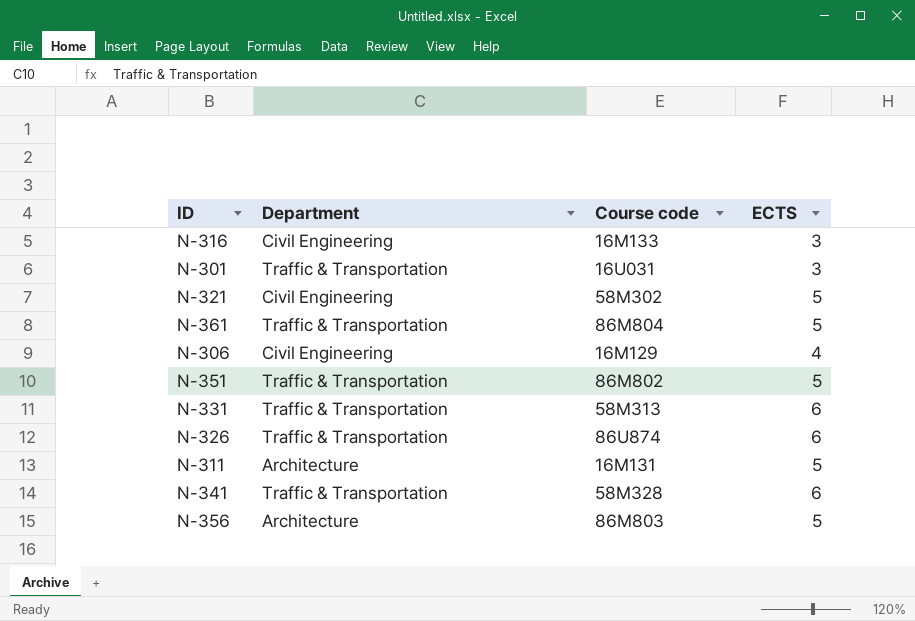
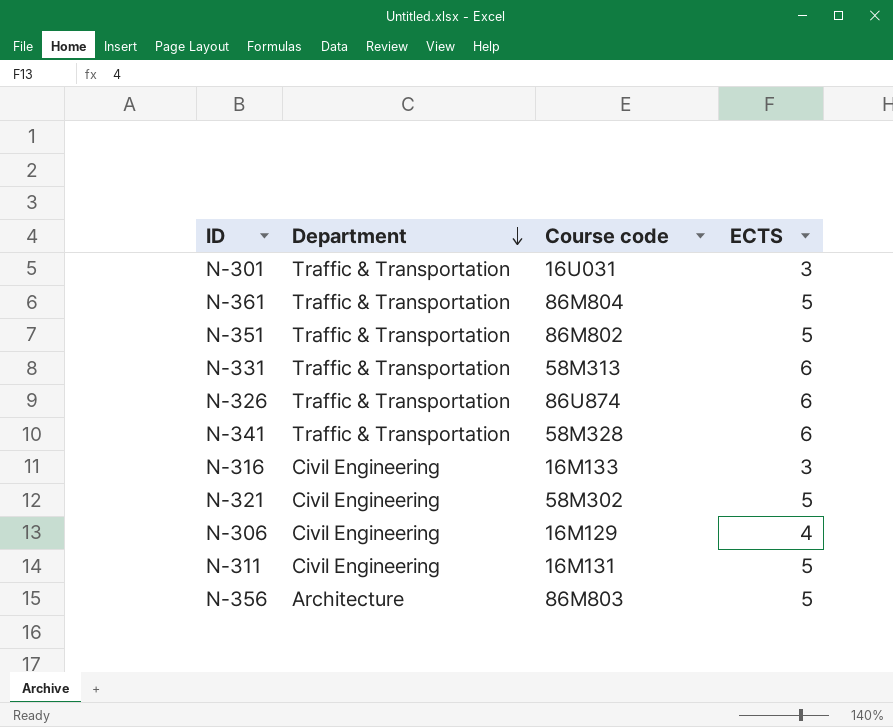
row order: none -> Department descending
N-311 | Department: Architecture -> Civil Engineering

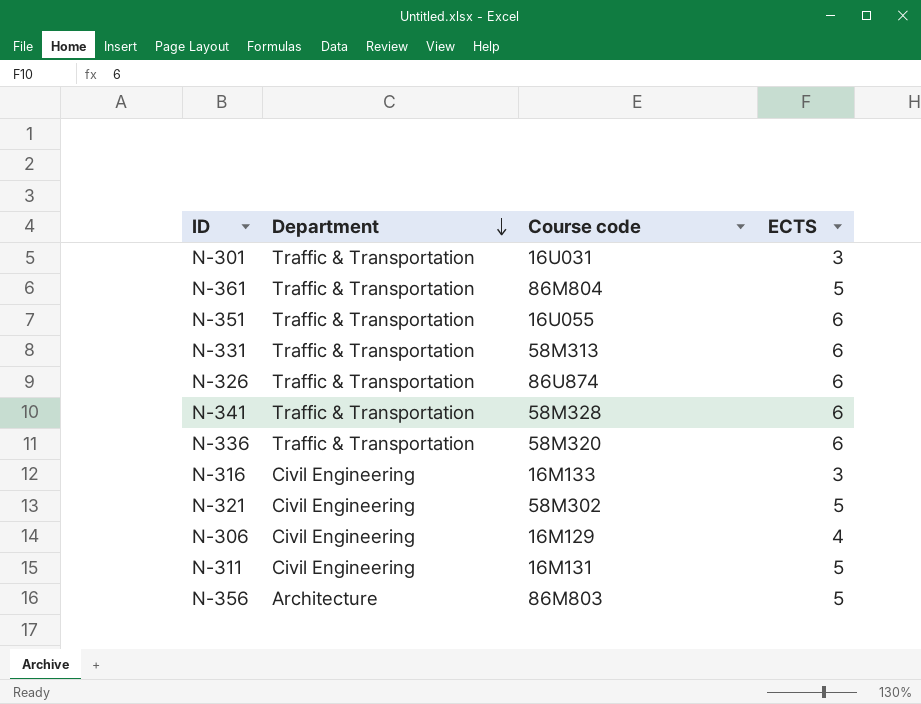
N-351 | Course code: 86M802 -> 16U055
N-351 | ECTS: 5 -> 6
row N-336: none -> Traffic & Transportation | 58M320 | 6

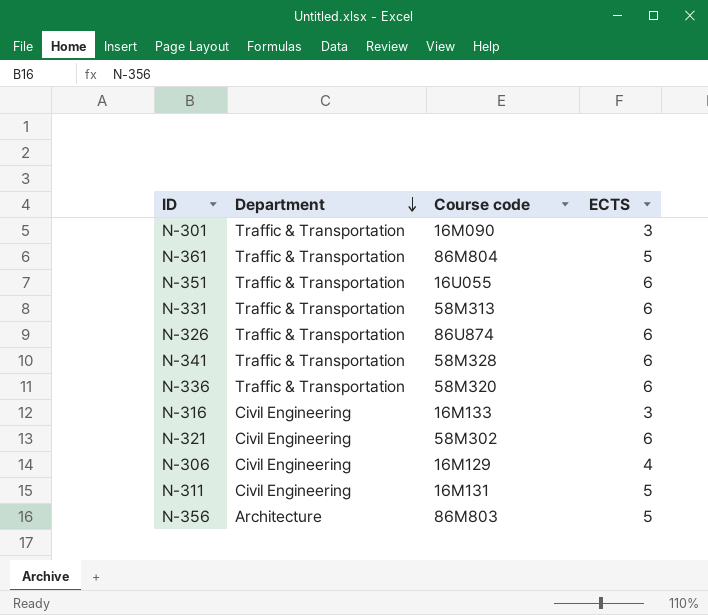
N-301 | Course code: 16U031 -> 16M090
N-321 | ECTS: 5 -> 6

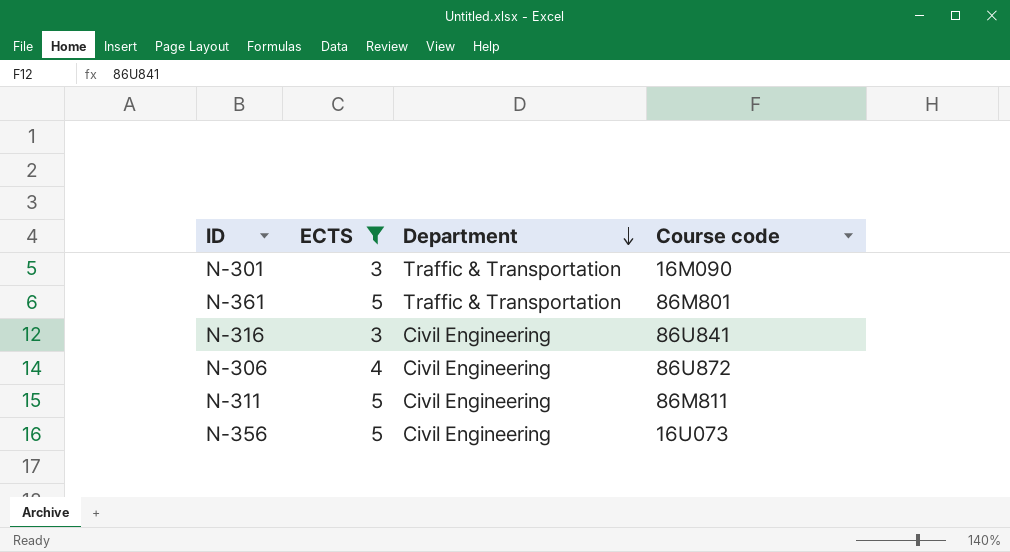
filter: none -> ECTS != 6
column ECTS | position: 4 -> 2
N-361 | Course code: 86M804 -> 86M801
N-316 | Course code: 16M133 -> 86U841
N-306 | Course code: 16M129 -> 86U872
N-311 | Course code: 16M131 -> 86M811
N-356 | Department: Architecture -> Civil Engineering
N-356 | Course code: 86M803 -> 16U073

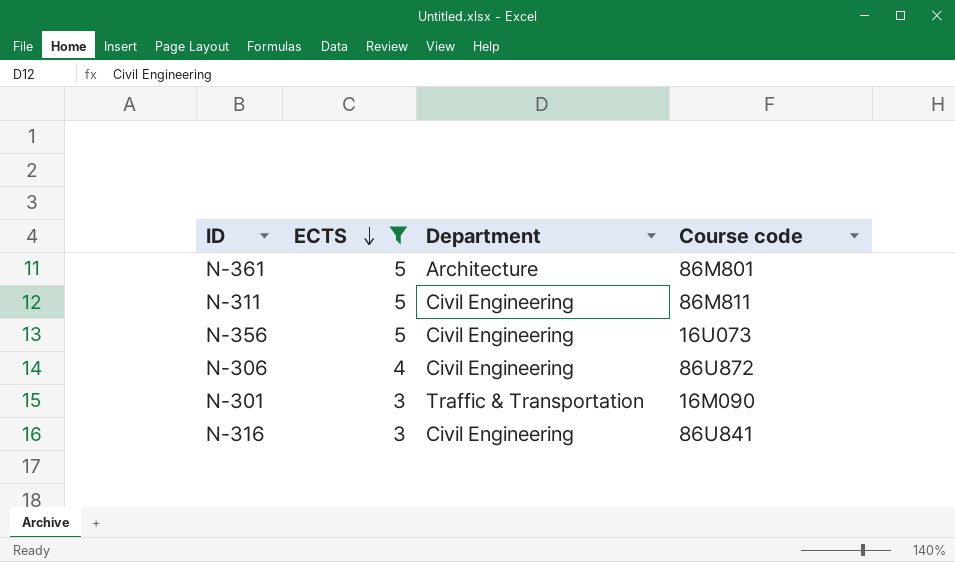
row order: Department descending -> ECTS descending
N-361 | Department: Traffic & Transportation -> Architecture

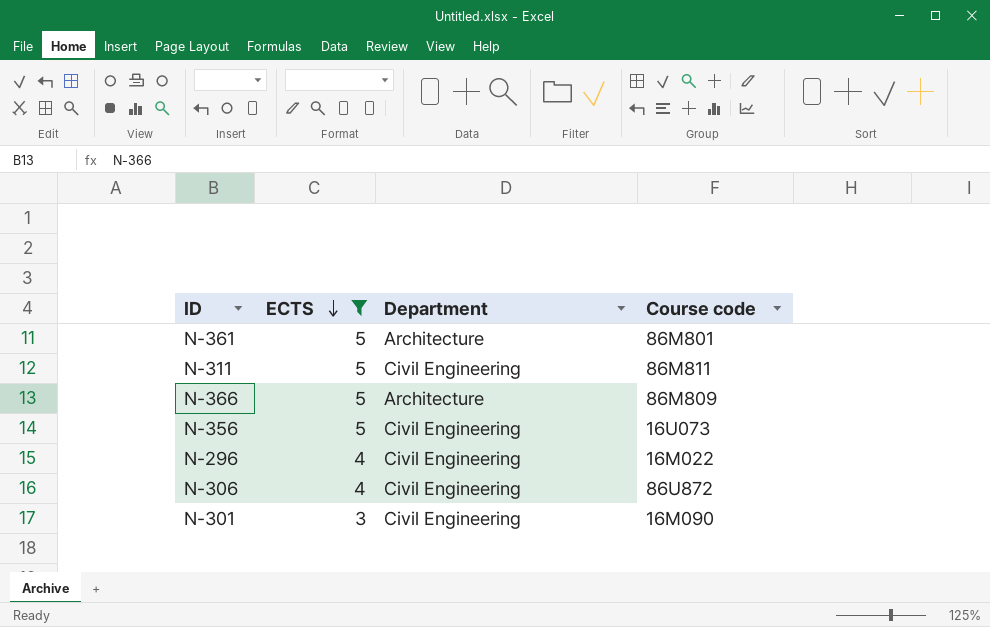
row N-316: 3 | Civil Engineering | 86U841 -> none
row N-366: none -> 5 | Architecture | 86M809
row N-296: none -> 4 | Civil Engineering | 16M022
N-301 | Department: Traffic & Transportation -> Civil Engineering

